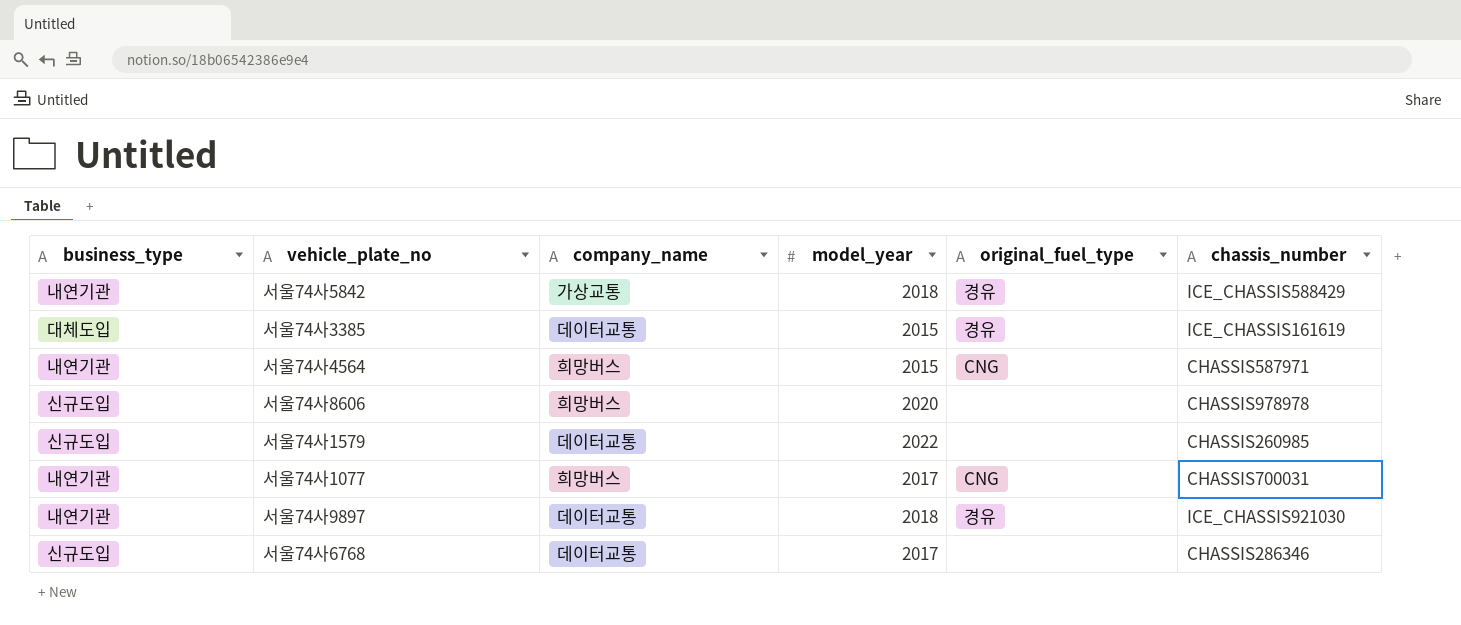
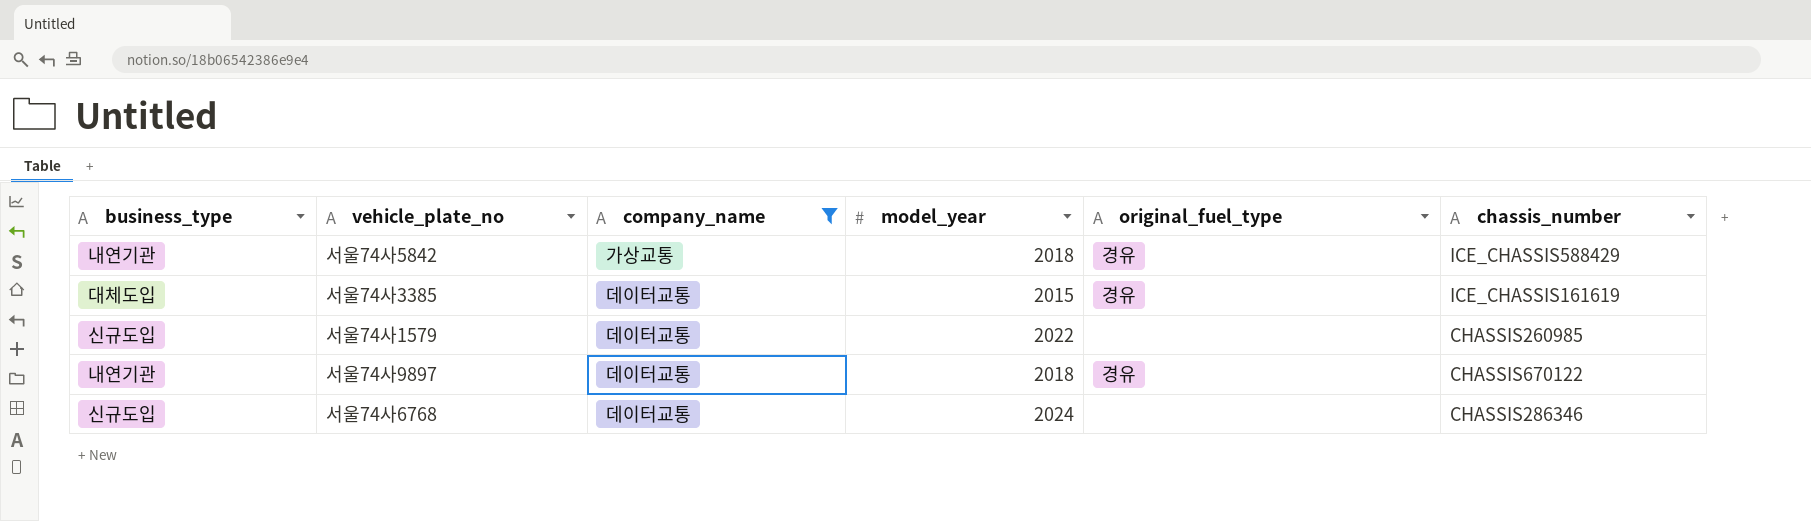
filter: none -> company_name != 희망버스
서울74사9897 | chassis_number: ICE_CHASSIS921030 -> CHASSIS670122
서울74사6768 | model_year: 2017 -> 2024

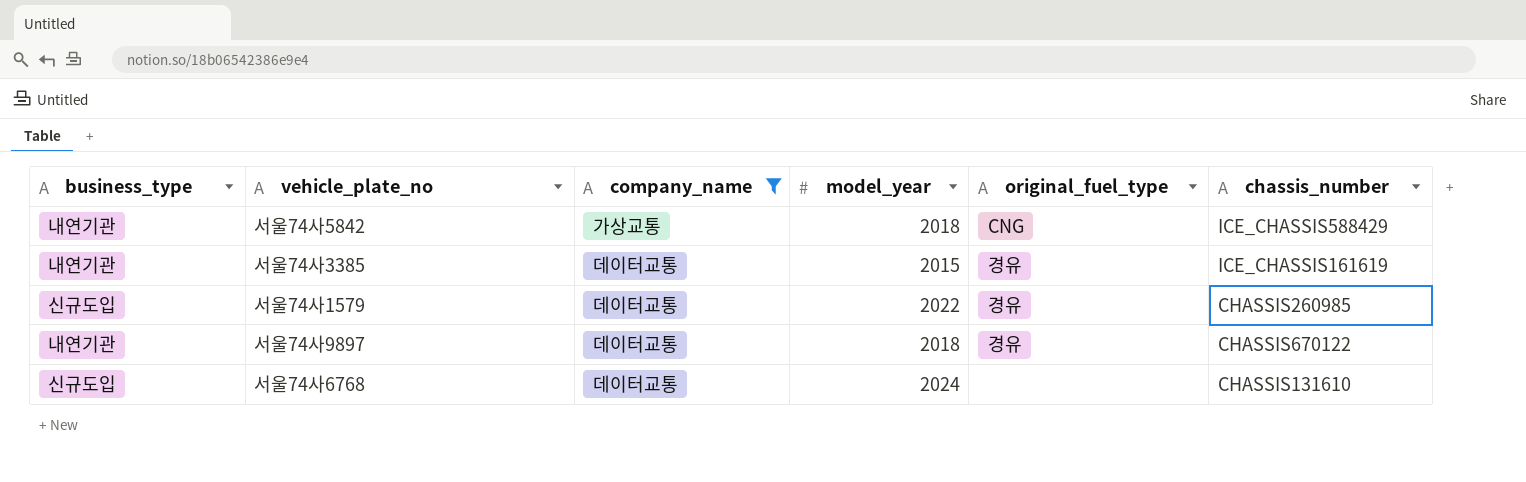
서울74사5842 | original_fuel_type: 경유 -> CNG
서울74사3385 | business_type: 대체도입 -> 내연기관
서울74사1579 | original_fuel_type: none -> 경유
서울74사6768 | chassis_number: CHASSIS286346 -> CHASSIS131610

